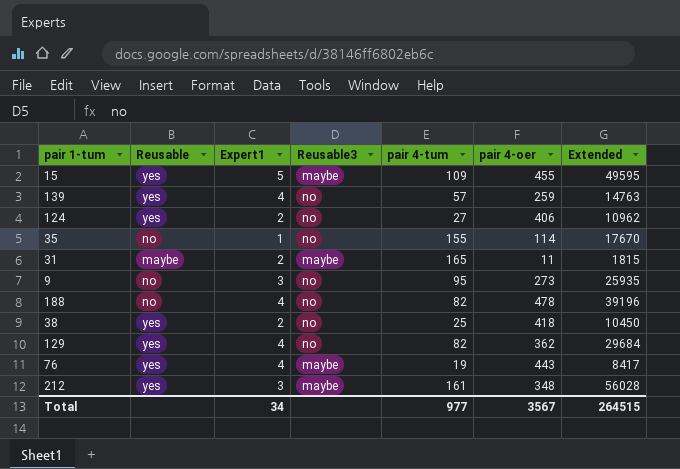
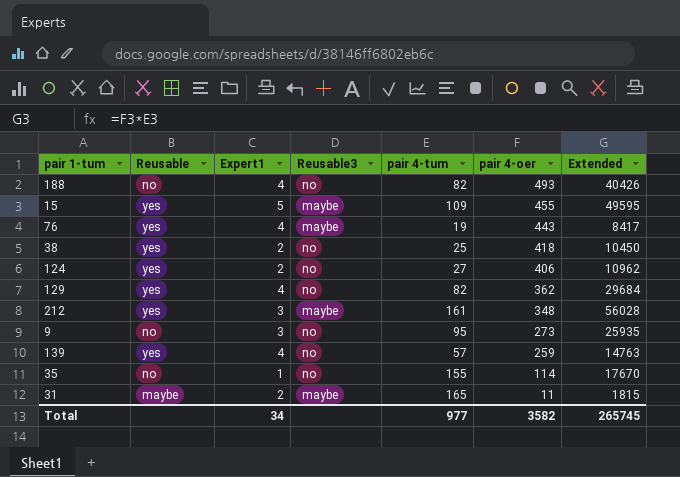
row order: none -> pair 4-oer descending
188 | pair 4-oer: 478 -> 493
188 | Extended: 39196 -> 40426
Total | pair 4-oer: 3567 -> 3582
Total | Extended: 264515 -> 265745

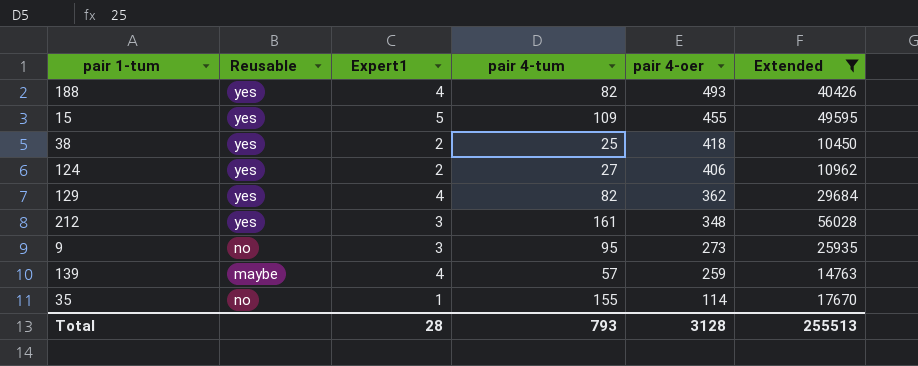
filter: none -> Extended >= 10450
column Reusable3 | position: 4 -> none
188 | Reusable: no -> yes
139 | Reusable: yes -> maybe
Total | Expert1: 34 -> 28
Total | pair 4-tum: 977 -> 793
Total | pair 4-oer: 3582 -> 3128
Total | Extended: 265745 -> 255513

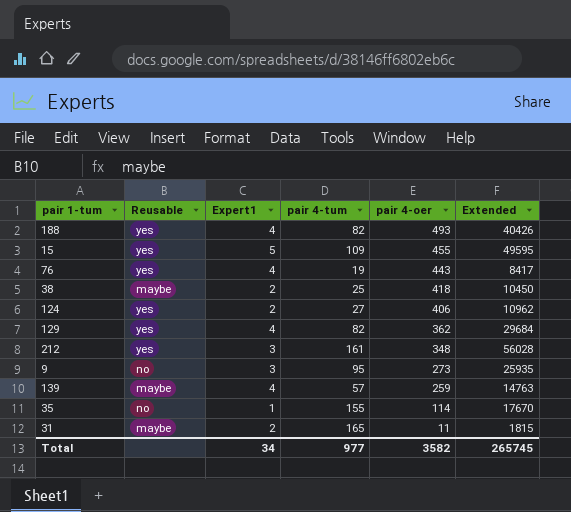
filter: Extended >= 10450 -> none
38 | Reusable: yes -> maybe
Total | Expert1: 28 -> 34
Total | pair 4-tum: 793 -> 977
Total | pair 4-oer: 3128 -> 3582
Total | Extended: 255513 -> 265745

